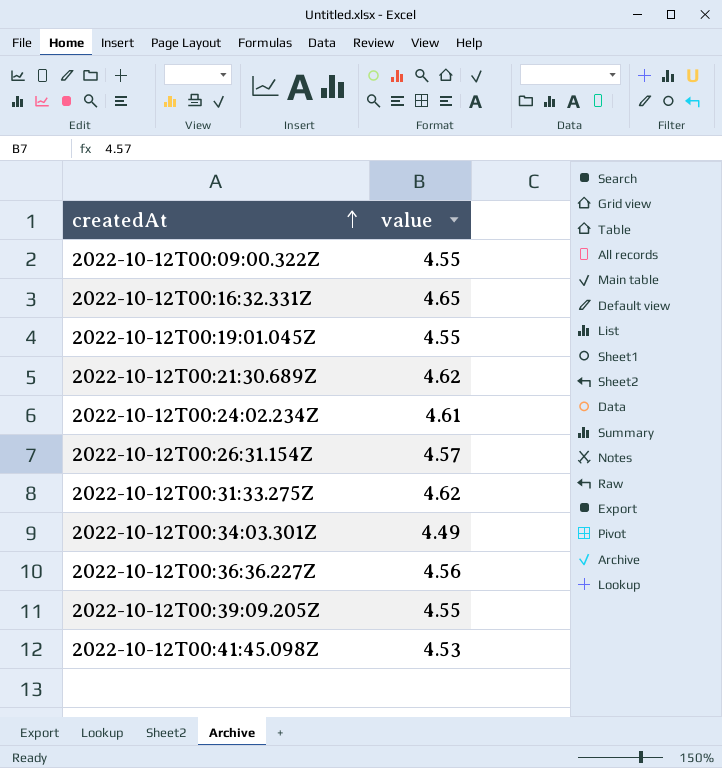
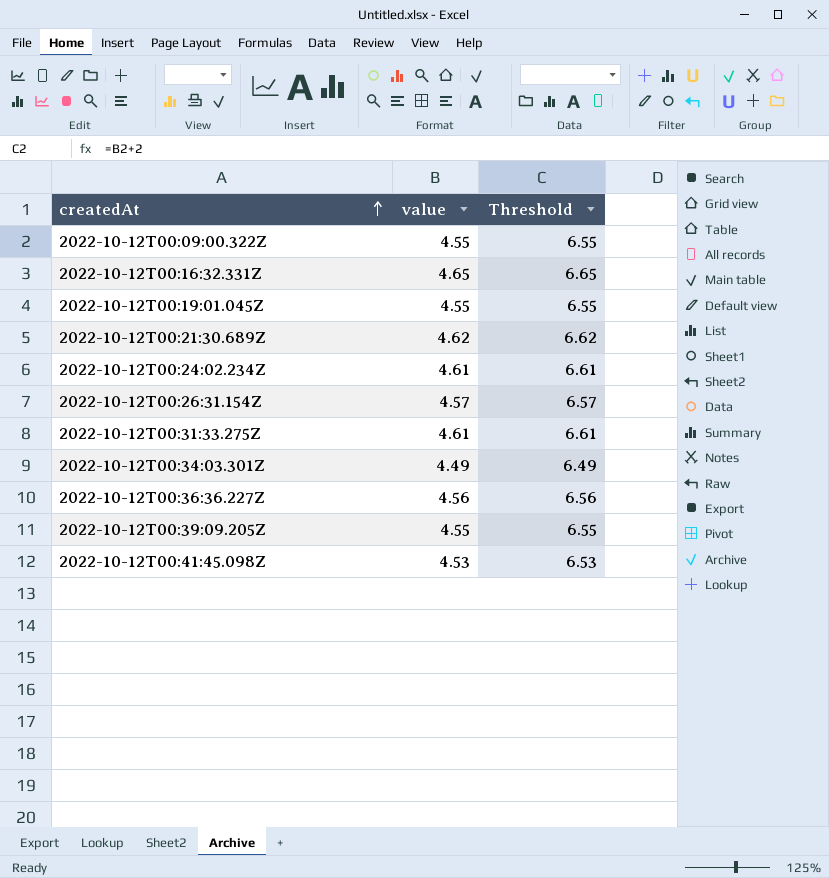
column Threshold | formula: none -> [value] + 2
2022-10-12T00:31:33.275Z | value: 4.62 -> 4.61

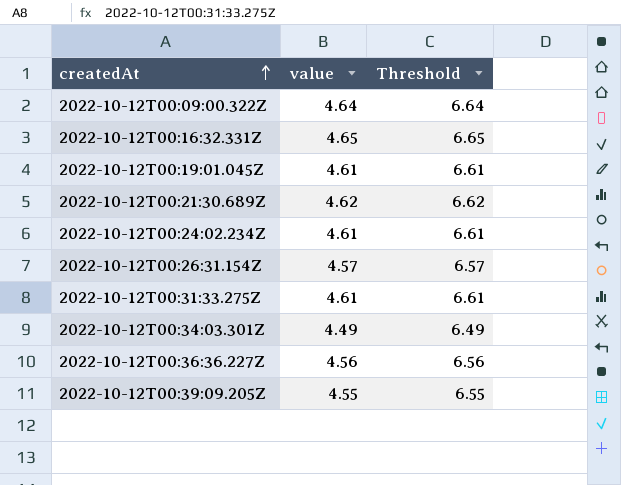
row 2022-10-12T00:41:45.098Z: 4.53 | 6.53 -> none
2022-10-12T00:09:00.322Z | value: 4.55 -> 4.64
2022-10-12T00:09:00.322Z | Threshold: 6.55 -> 6.64
2022-10-12T00:19:01.045Z | value: 4.55 -> 4.61
2022-10-12T00:19:01.045Z | Threshold: 6.55 -> 6.61

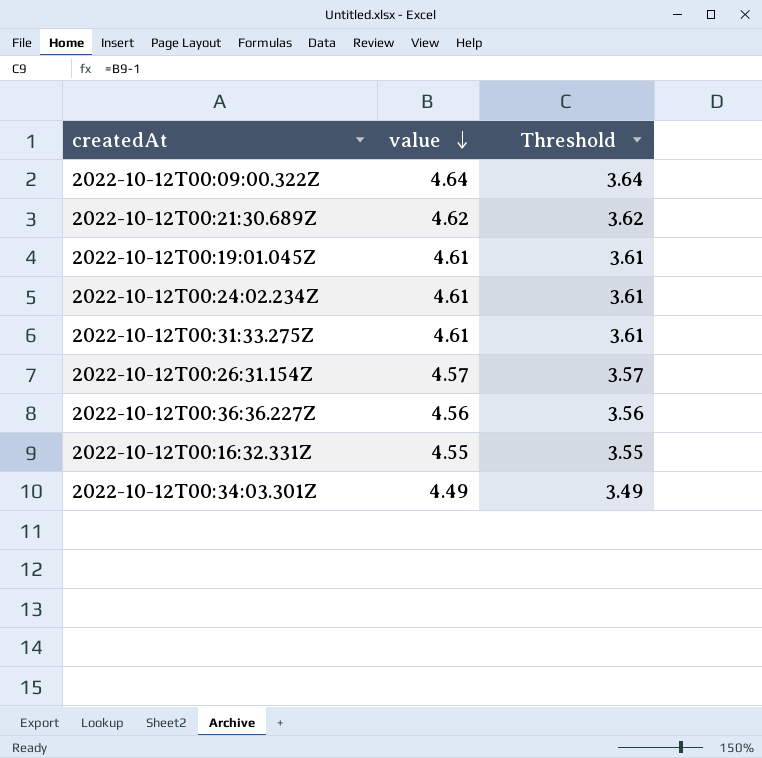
row order: createdAt ascending -> value descending
column Threshold | formula: [value] + 2 -> [value] - 1
row 2022-10-12T00:39:09.205Z: 4.55 | 6.55 -> none
2022-10-12T00:16:32.331Z | value: 4.65 -> 4.55

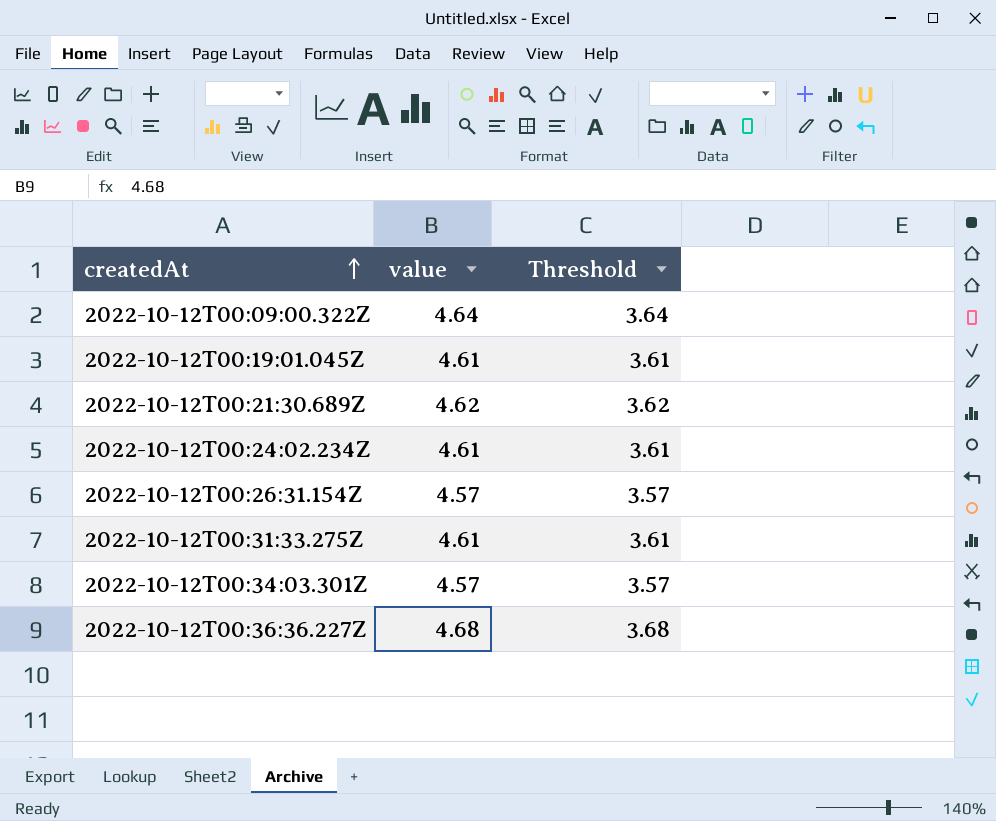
row order: value descending -> createdAt ascending
row 2022-10-12T00:16:32.331Z: 4.55 | 3.55 -> none
2022-10-12T00:34:03.301Z | value: 4.49 -> 4.57
2022-10-12T00:34:03.301Z | Threshold: 3.49 -> 3.57
2022-10-12T00:36:36.227Z | value: 4.56 -> 4.68
2022-10-12T00:36:36.227Z | Threshold: 3.56 -> 3.68

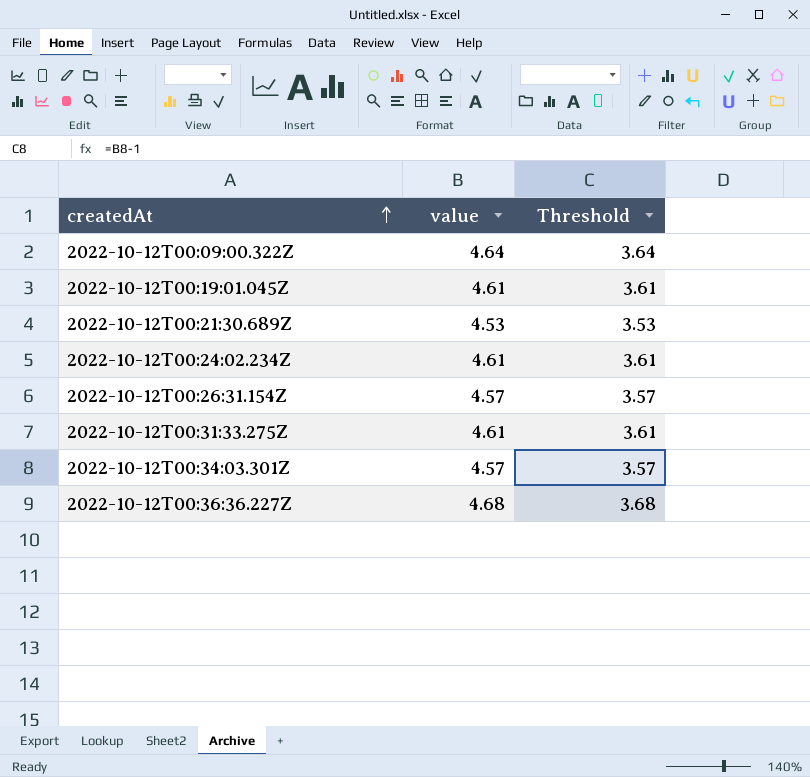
2022-10-12T00:21:30.689Z | value: 4.62 -> 4.53
2022-10-12T00:21:30.689Z | Threshold: 3.62 -> 3.53

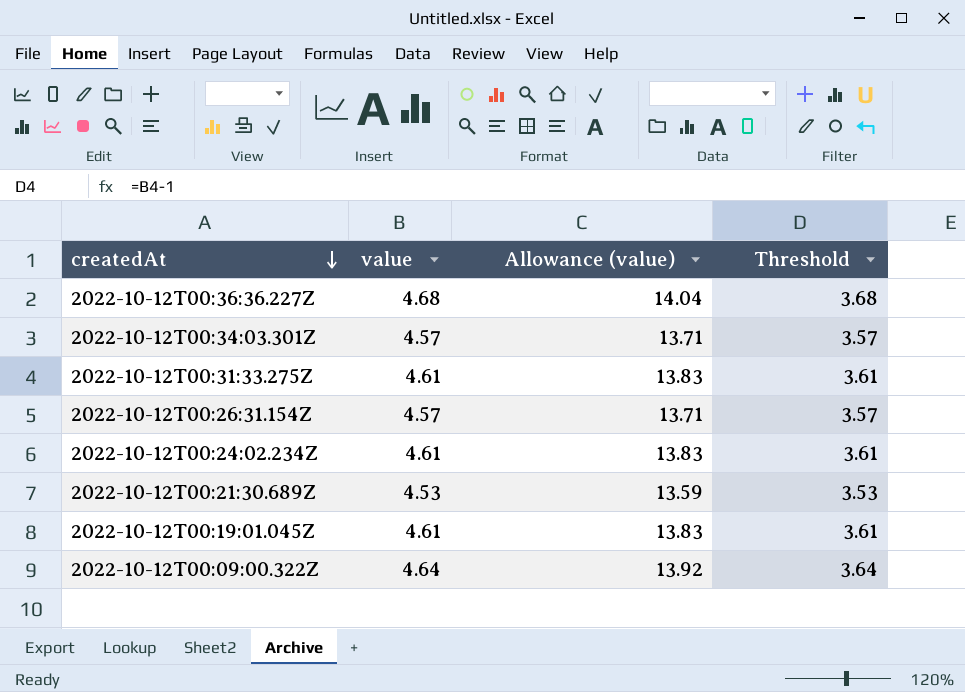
row order: createdAt ascending -> createdAt descending
column Allowance (value) | formula: none -> [value] * 3

